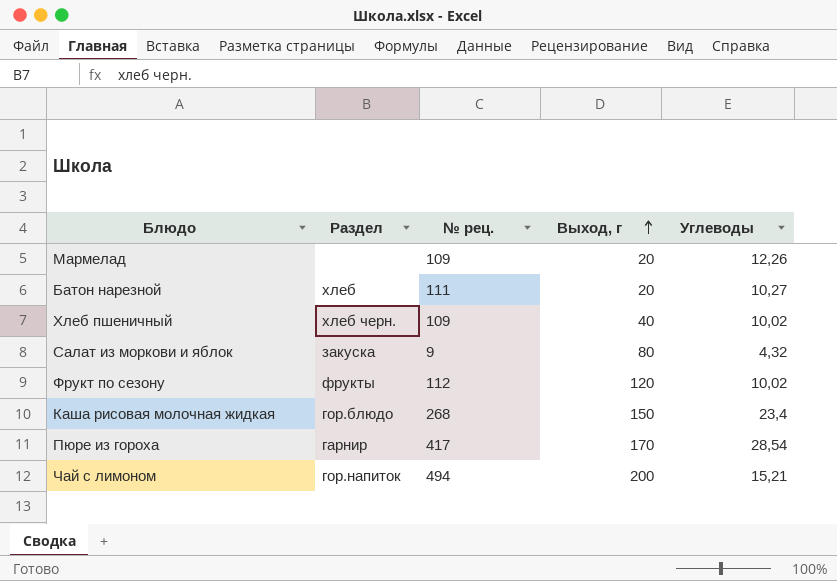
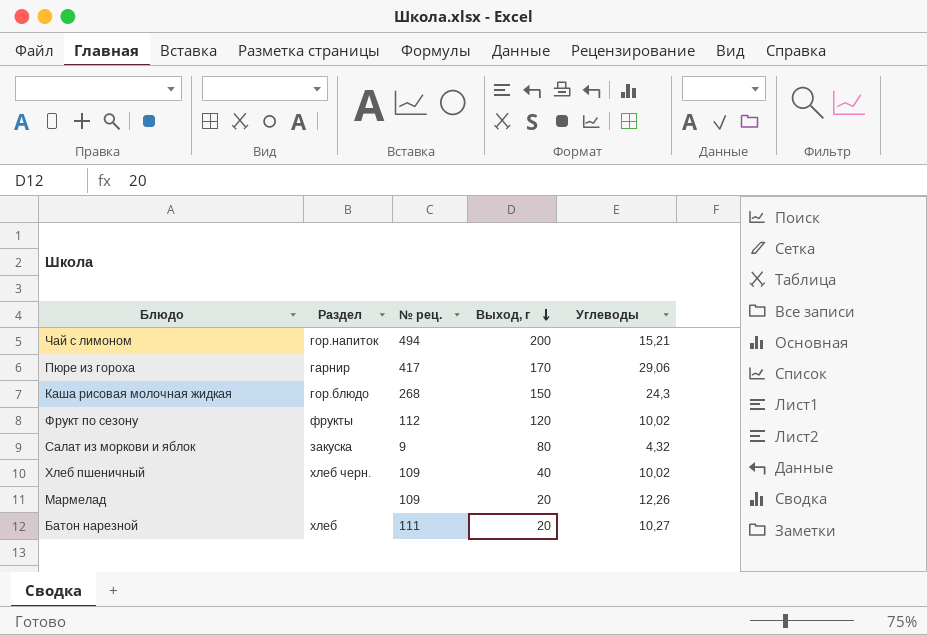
row order: Выход, г ascending -> Выход, г descending
Пюре из гороха | Углеводы: 28,54 -> 29,06
Каша рисовая молочная жидкая | Углеводы: 23,4 -> 24,3

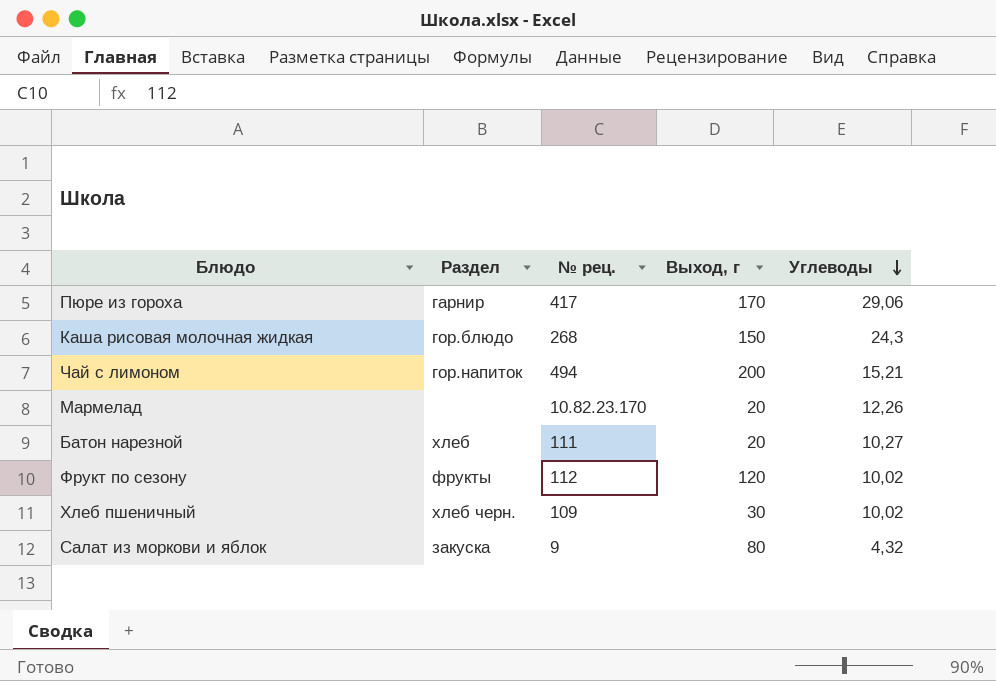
row order: Выход, г descending -> Углеводы descending
Мармелад | № рец.: 109 -> 10.82.23.170
Хлеб пшеничный | Выход, г: 40 -> 30

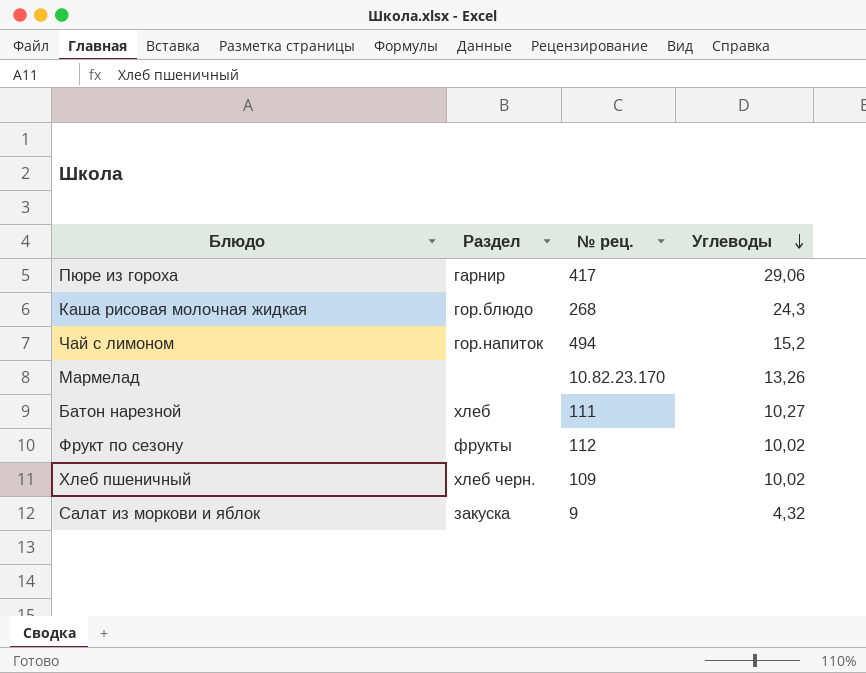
column Выход, г | position: 4 -> none
Чай с лимоном | Углеводы: 15,21 -> 15,2
Мармелад | Углеводы: 12,26 -> 13,26

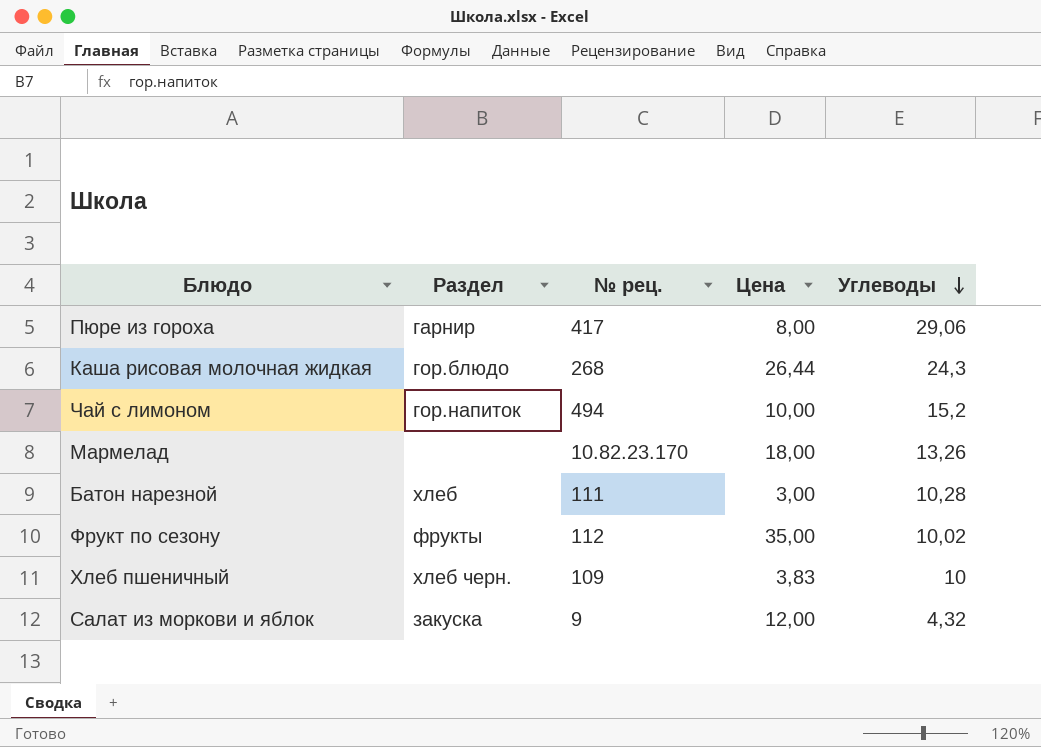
column Цена | position: none -> 4
Батон нарезной | Углеводы: 10,27 -> 10,28
Хлеб пшеничный | Углеводы: 10,02 -> 10

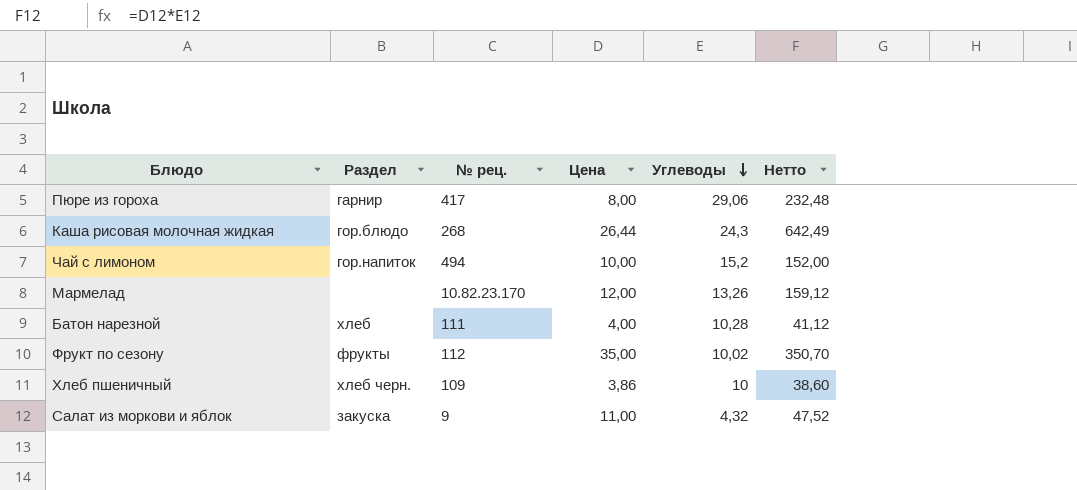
column Нетто | formula: none -> [Цена] * [Углеводы]
Мармелад | Цена: 18,00 -> 12,00
Батон нарезной | Цена: 3,00 -> 4,00
Хлеб пшеничный | Цена: 3,83 -> 3,86
Салат из моркови и яблок | Цена: 12,00 -> 11,00

